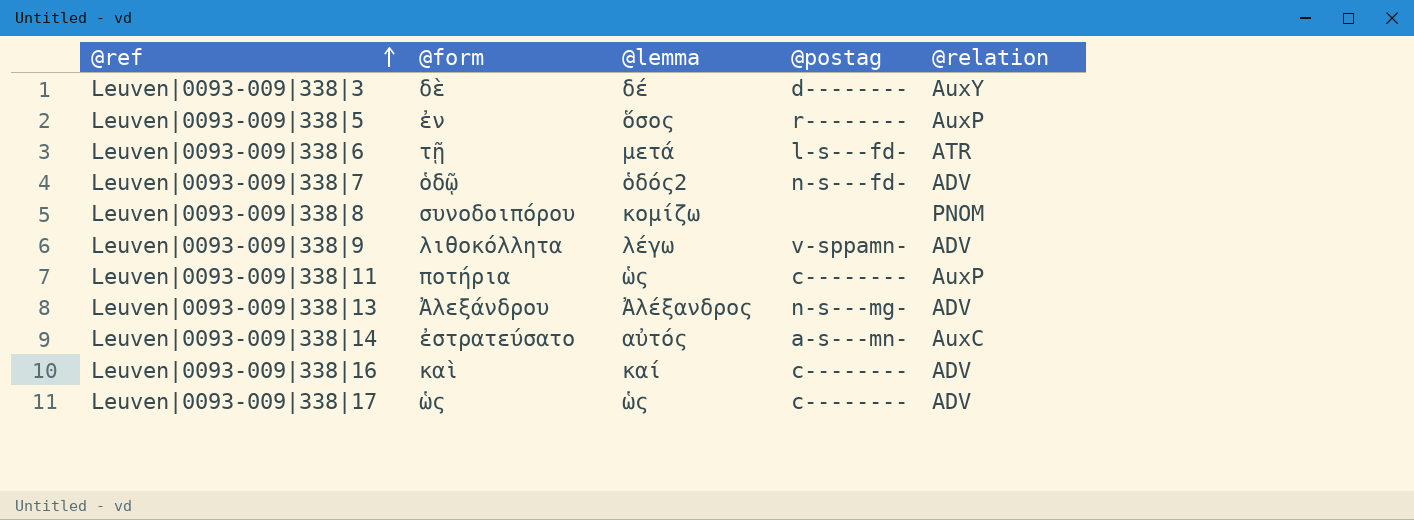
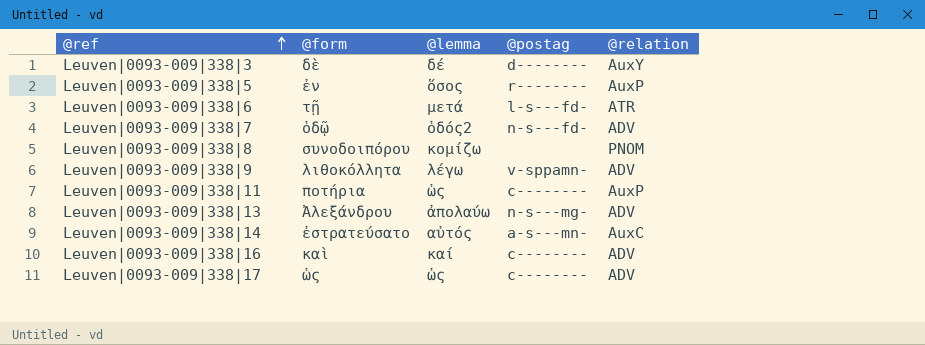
Leuven|0093-009|338|13 | @lemma: Ἀλέξανδρος -> ἀπολαύω

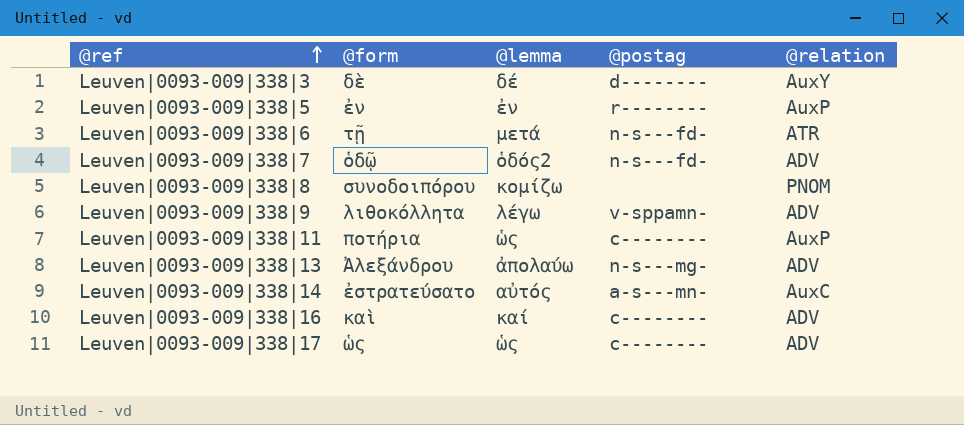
Leuven|0093-009|338|5 | @lemma: ὅσος -> ἐν
Leuven|0093-009|338|6 | @postag: l-s---fd- -> n-s---fd-

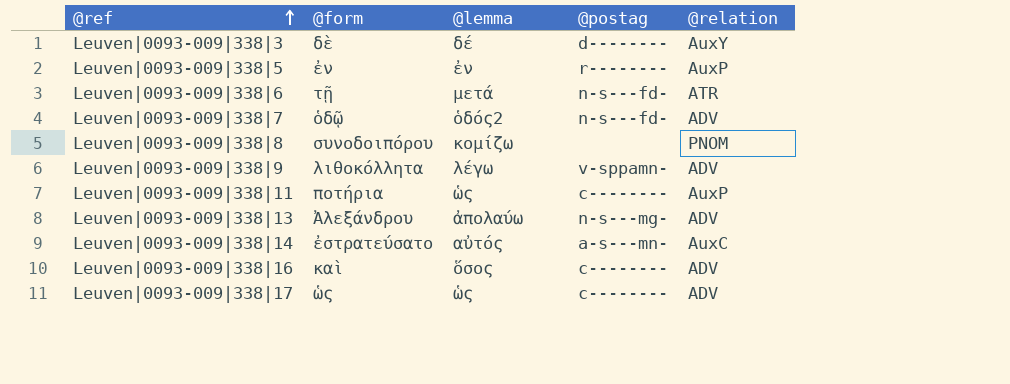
Leuven|0093-009|338|16 | @lemma: καί -> ὅσος

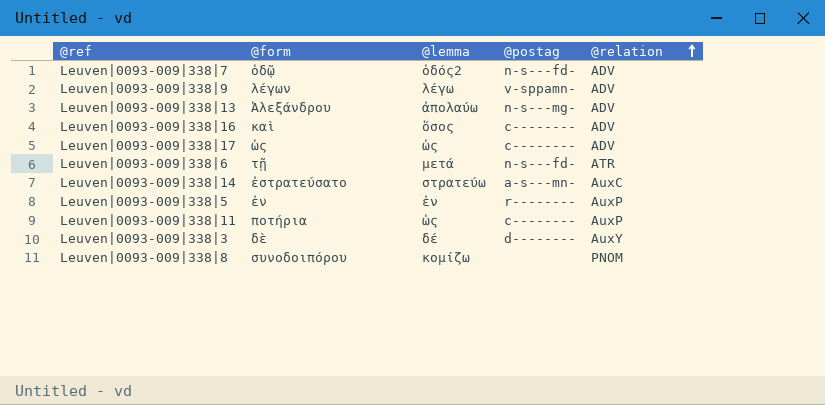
row order: @ref ascending -> @relation ascending
Leuven|0093-009|338|9 | @form: λιθοκόλλητα -> λέγων
Leuven|0093-009|338|14 | @lemma: αὐτός -> στρατεύω

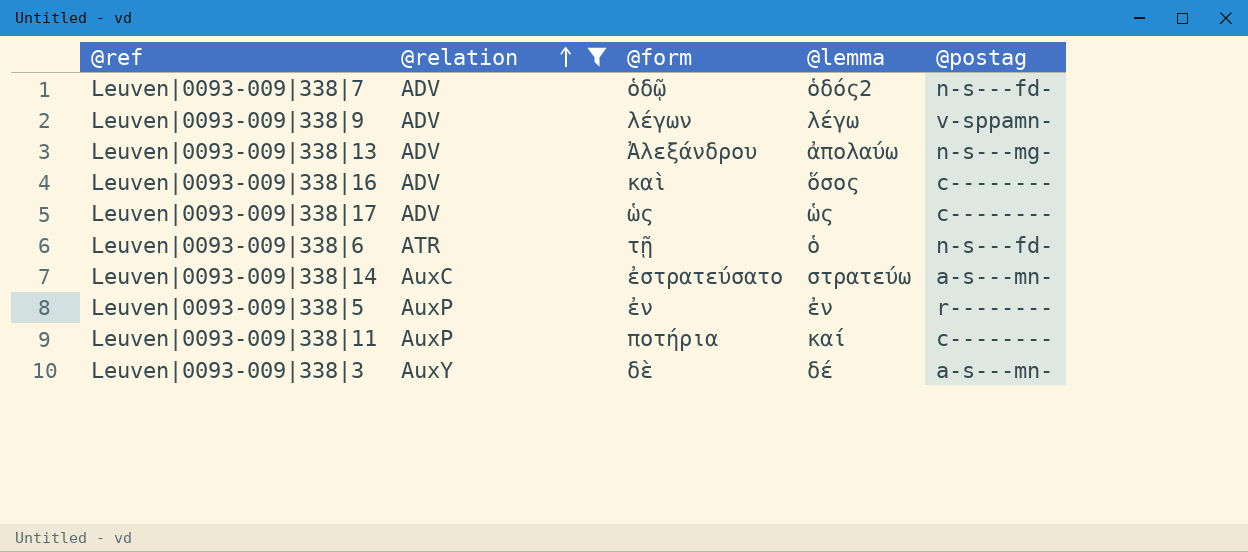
filter: none -> @relation != PNOM
column @relation | position: 5 -> 2
Leuven|0093-009|338|6 | @lemma: μετά -> ὁ
Leuven|0093-009|338|11 | @lemma: ὡς -> καί
Leuven|0093-009|338|3 | @postag: d-------- -> a-s---mn-

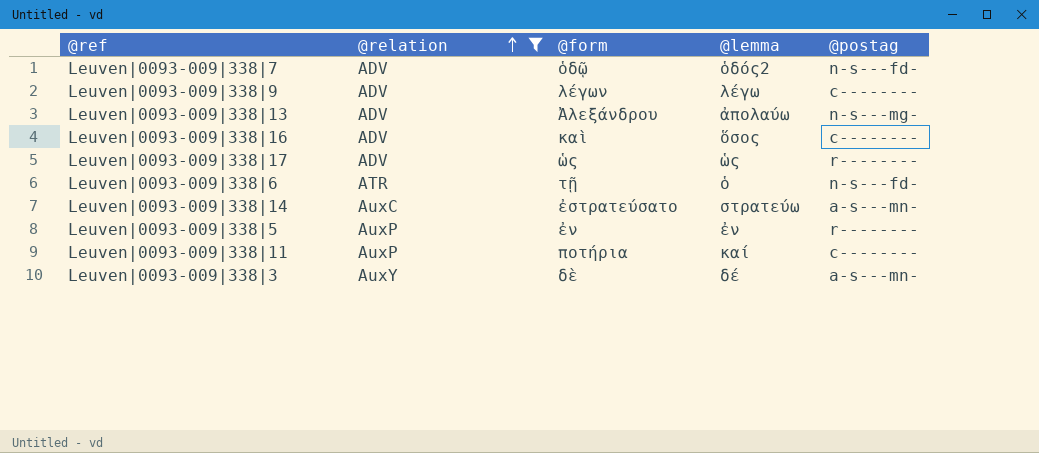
Leuven|0093-009|338|9 | @postag: v-sppamn- -> c--------
Leuven|0093-009|338|17 | @postag: c-------- -> r--------

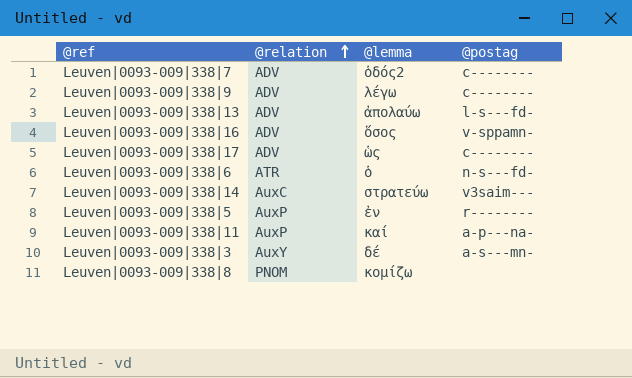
filter: @relation != PNOM -> none
column @form | position: 3 -> none
Leuven|0093-009|338|7 | @postag: n-s---fd- -> c--------
Leuven|0093-009|338|13 | @postag: n-s---mg- -> l-s---fd-
Leuven|0093-009|338|16 | @postag: c-------- -> v-sppamn-
Leuven|0093-009|338|17 | @postag: r-------- -> c--------
Leuven|0093-009|338|14 | @postag: a-s---mn- -> v3saim---
Leuven|0093-009|338|11 | @postag: c-------- -> a-p---na-

